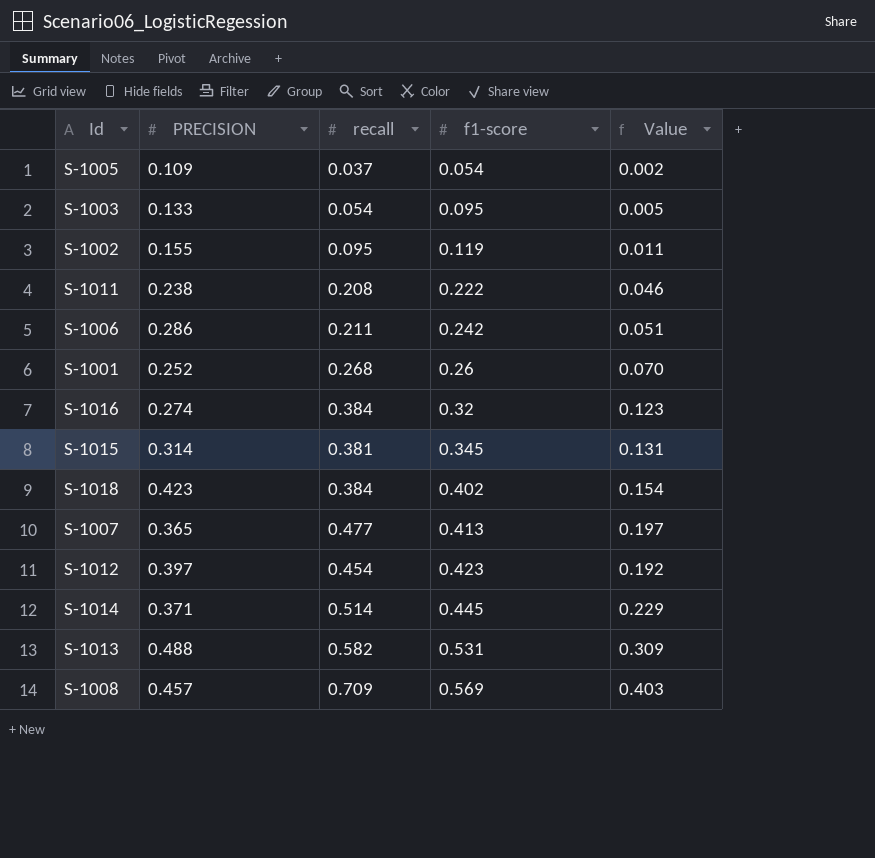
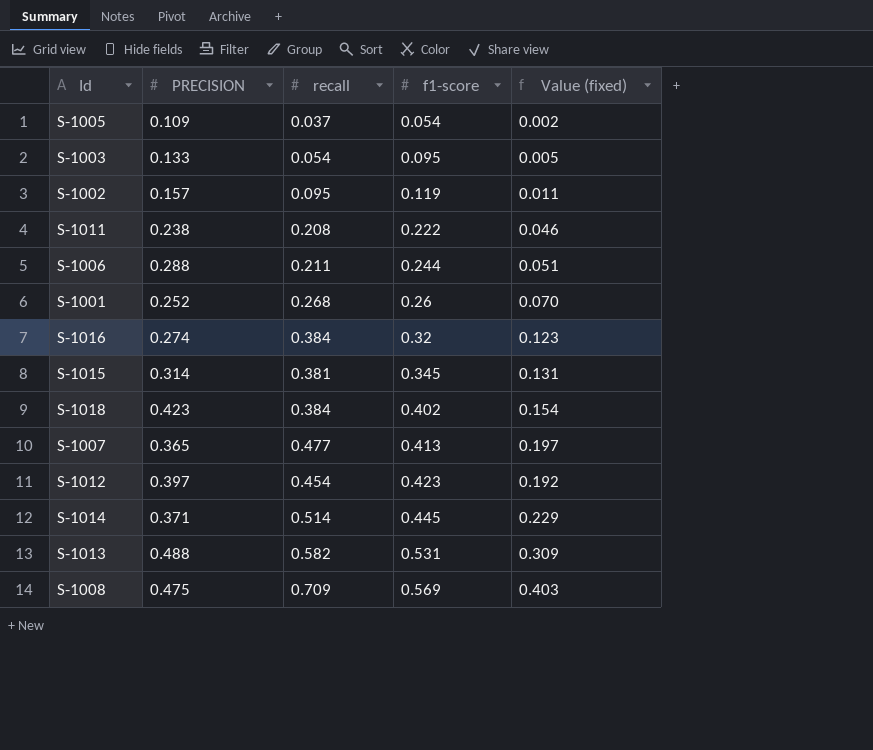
column name: Value -> Value (fixed)
S-1002 | PRECISION: 0.155 -> 0.157
S-1006 | PRECISION: 0.286 -> 0.288
S-1006 | f1-score: 0.242 -> 0.244
S-1008 | PRECISION: 0.457 -> 0.475

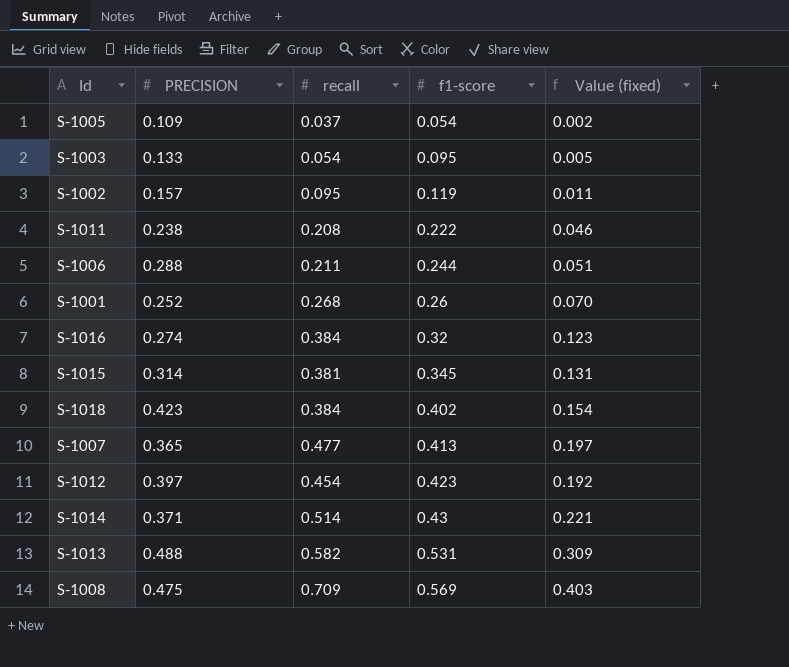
S-1014 | f1-score: 0.445 -> 0.43
S-1014 | Value (fixed): 0.229 -> 0.221

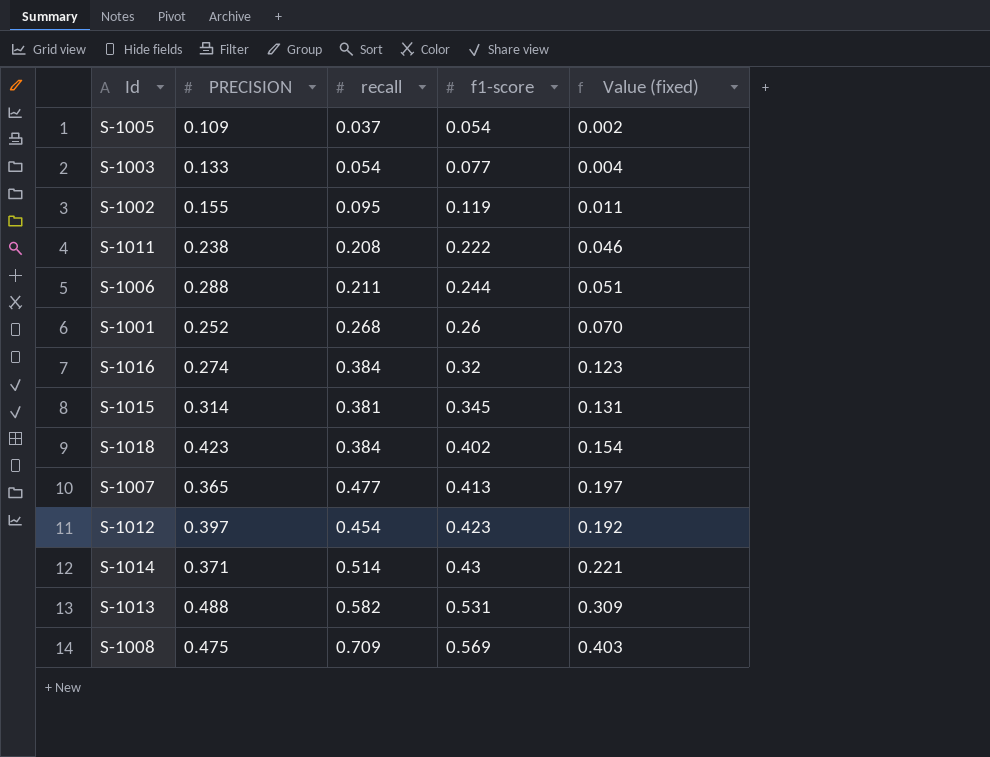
S-1003 | f1-score: 0.095 -> 0.077
S-1003 | Value (fixed): 0.005 -> 0.004
S-1002 | PRECISION: 0.157 -> 0.155

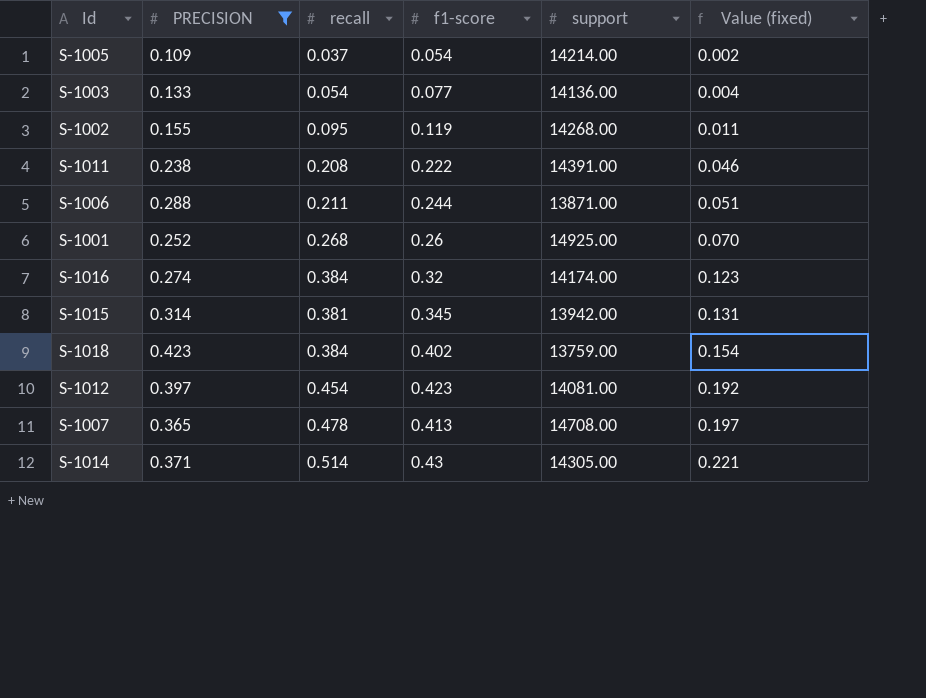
filter: none -> PRECISION <= 0.423
row order: f1-score ascending -> Value (fixed) ascending
column support | position: none -> 5
S-1007 | recall: 0.477 -> 0.478

